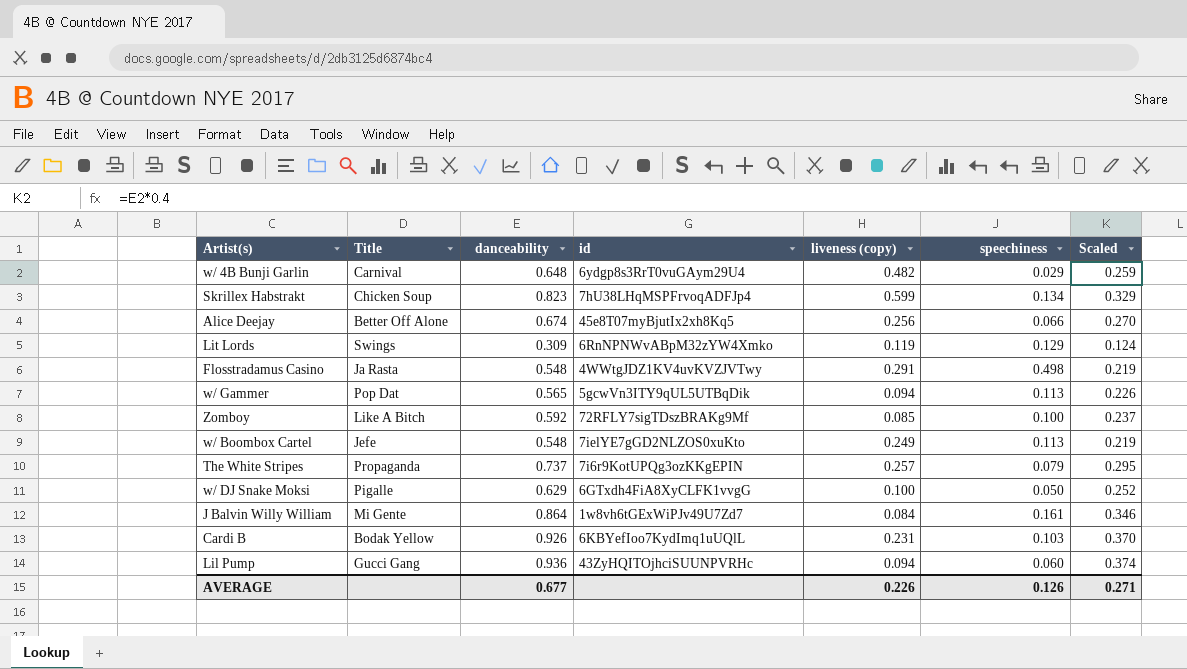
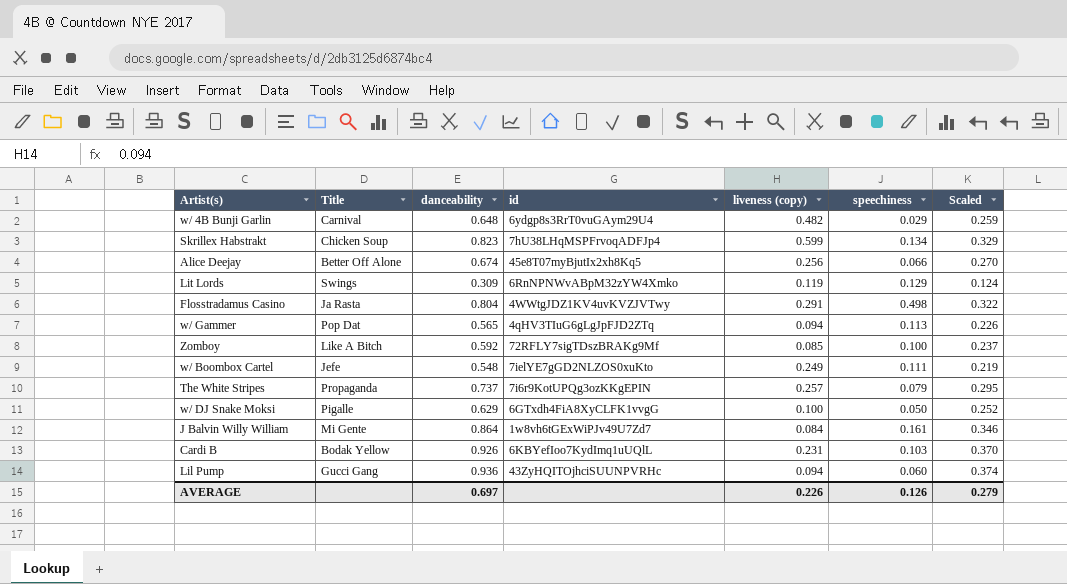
Flosstradamus Casino | danceability: 0.548 -> 0.804
Flosstradamus Casino | Scaled: 0.219 -> 0.322
w/ Gammer | id: 5gcwVn3ITY9qUL5UTBqDik -> 4qHV3TIuG6gLgJpFJD2ZTq
w/ Boombox Cartel | speechiness: 0.113 -> 0.111
AVERAGE | danceability: 0.677 -> 0.697
AVERAGE | Scaled: 0.271 -> 0.279

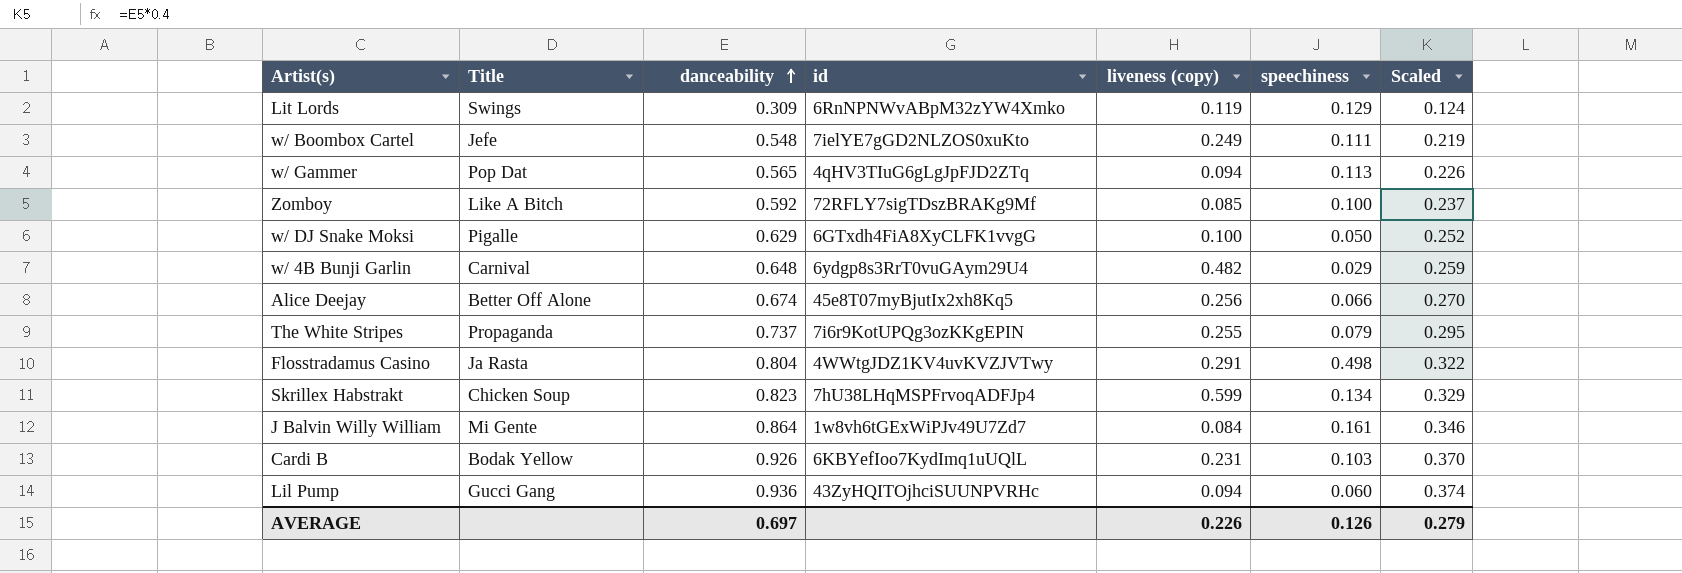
row order: none -> danceability ascending
The White Stripes | liveness (copy): 0.257 -> 0.255

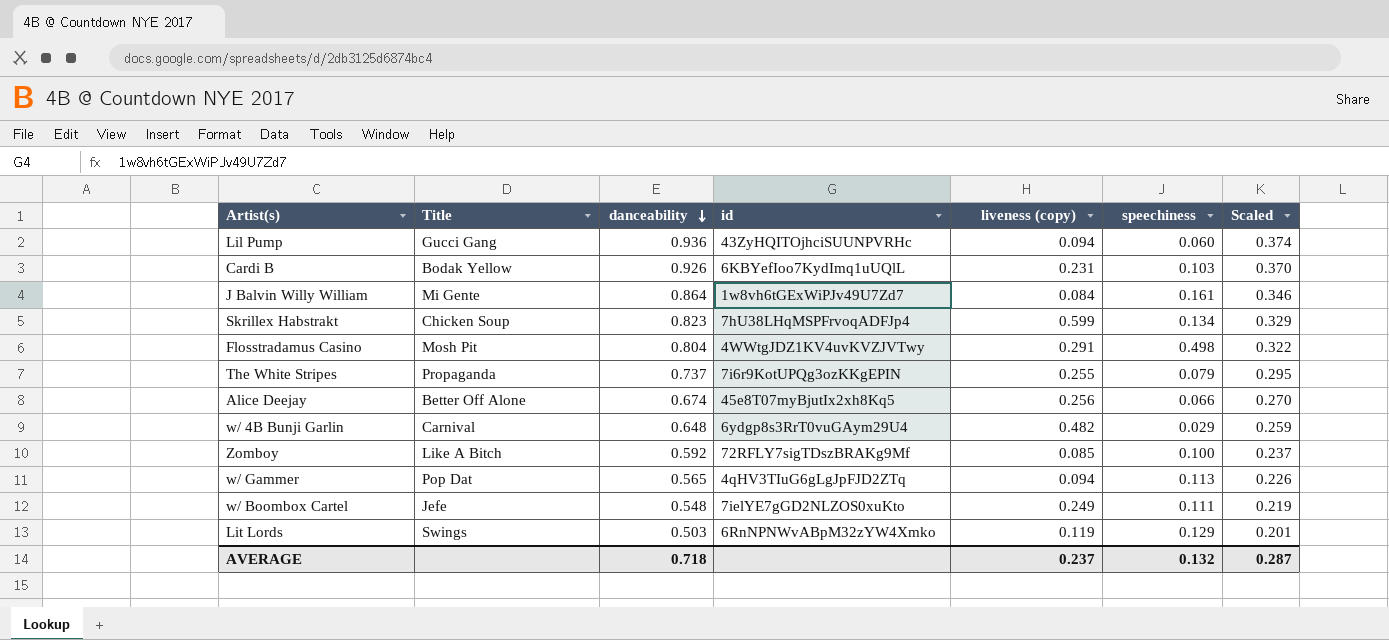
row order: danceability ascending -> danceability descending
row w/ DJ Snake Moksi: Pigalle | 0.629 | 6GTxdh4FiA8XyCLFK1vvgG | 0.100 | 0.050 | 0.252 -> none
Flosstradamus Casino | Title: Ja Rasta -> Mosh Pit
Lit Lords | danceability: 0.309 -> 0.503
Lit Lords | Scaled: 0.124 -> 0.201
AVERAGE | danceability: 0.697 -> 0.718
AVERAGE | liveness (copy): 0.226 -> 0.237
AVERAGE | speechiness: 0.126 -> 0.132
AVERAGE | Scaled: 0.279 -> 0.287

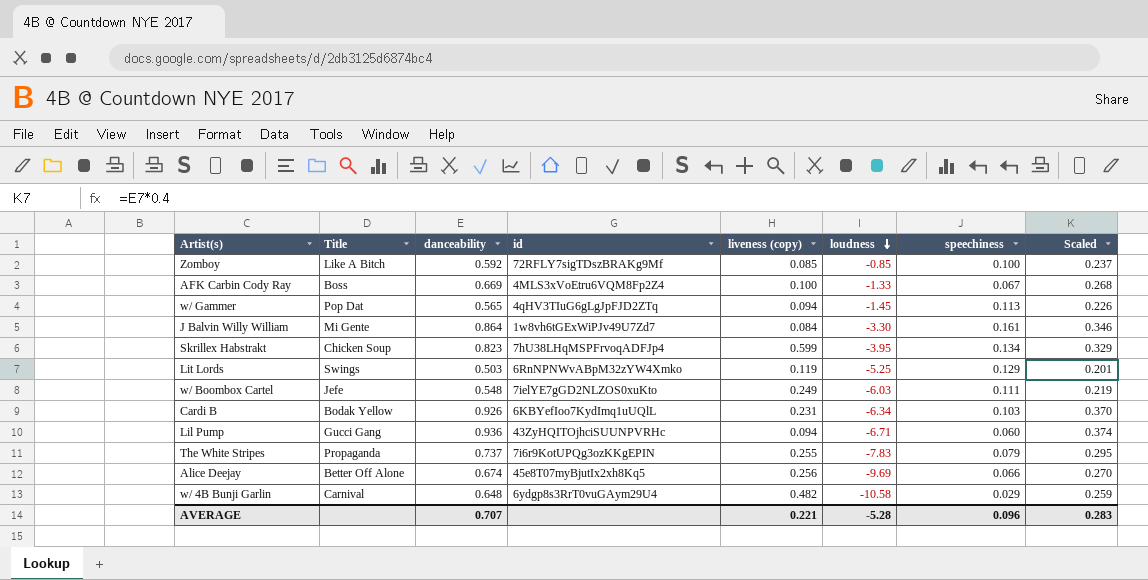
row order: danceability descending -> loudness descending
column loudness | position: none -> 6
row Flosstradamus Casino: Mosh Pit | 0.804 | 4WWtgJDZ1KV4uvKVZJVTwy | 0.291 | 0.498 | 0.322 -> none
row AFK Carbin Cody Ray: none -> Boss | 0.669 | 4MLS3xVoEtru6VQM8Fp2Z4 | 0.100 | -1.33 | 0.067 | 0.268
AVERAGE | danceability: 0.718 -> 0.707
AVERAGE | liveness (copy): 0.237 -> 0.221
AVERAGE | speechiness: 0.132 -> 0.096
AVERAGE | Scaled: 0.287 -> 0.283

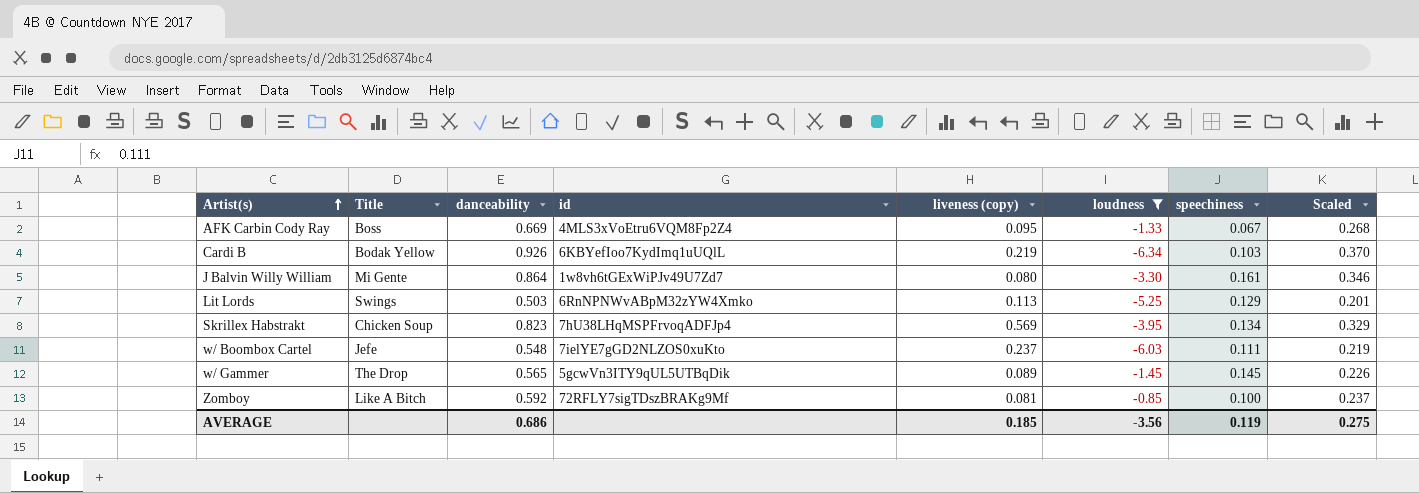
filter: none -> loudness >= -6.34
row order: loudness descending -> Artist(s) ascending
AFK Carbin Cody Ray | liveness (copy): 0.100 -> 0.095
Cardi B | liveness (copy): 0.231 -> 0.219
J Balvin Willy William | liveness (copy): 0.084 -> 0.080
Lit Lords | liveness (copy): 0.119 -> 0.113
Skrillex Habstrakt | liveness (copy): 0.599 -> 0.569
w/ Boombox Cartel | liveness (copy): 0.249 -> 0.237
w/ Gammer | Title: Pop Dat -> The Drop
w/ Gammer | id: 4qHV3TIuG6gLgJpFJD2ZTq -> 5gcwVn3ITY9qUL5UTBqDik
w/ Gammer | liveness (copy): 0.094 -> 0.089
w/ Gammer | speechiness: 0.113 -> 0.145
Zomboy | liveness (copy): 0.085 -> 0.081
AVERAGE | danceability: 0.707 -> 0.686
AVERAGE | liveness (copy): 0.221 -> 0.185
AVERAGE | loudness: -5.28 -> -3.56
AVERAGE | speechiness: 0.096 -> 0.119
AVERAGE | Scaled: 0.283 -> 0.275

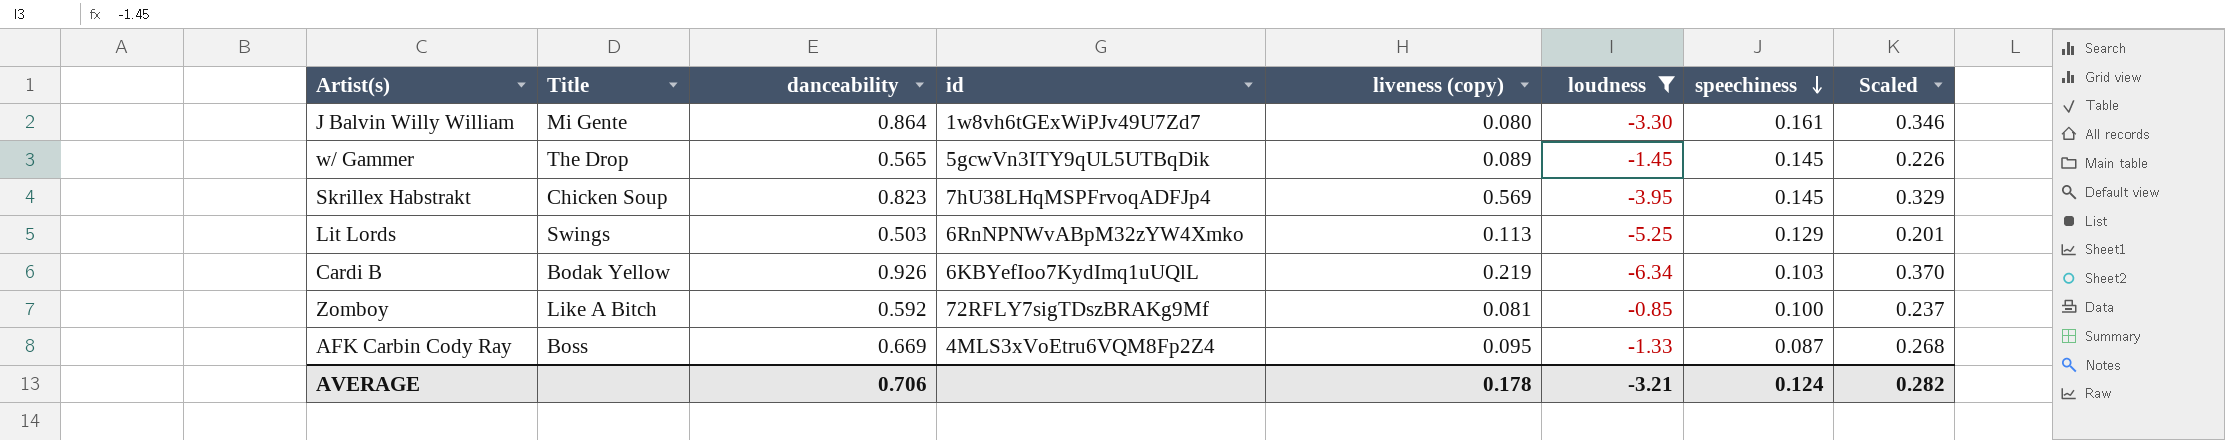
row order: Artist(s) ascending -> speechiness descending
row w/ Boombox Cartel: Jefe | 0.548 | 7ielYE7gGD2NLZOS0xuKto | 0.237 | -6.03 | 0.111 | 0.219 -> none
Skrillex Habstrakt | speechiness: 0.134 -> 0.145
AFK Carbin Cody Ray | speechiness: 0.067 -> 0.087
AVERAGE | danceability: 0.686 -> 0.706
AVERAGE | liveness (copy): 0.185 -> 0.178
AVERAGE | loudness: -3.56 -> -3.21
AVERAGE | speechiness: 0.119 -> 0.124
AVERAGE | Scaled: 0.275 -> 0.282

